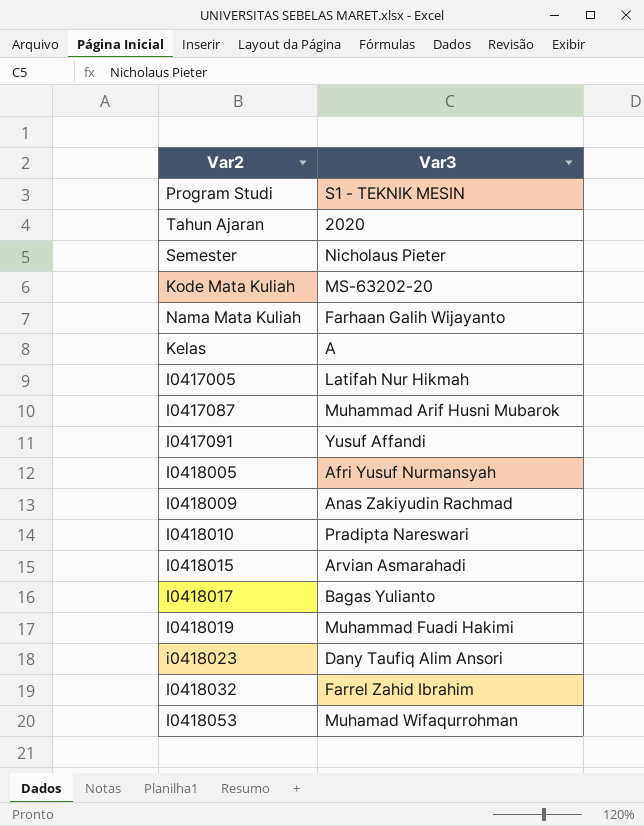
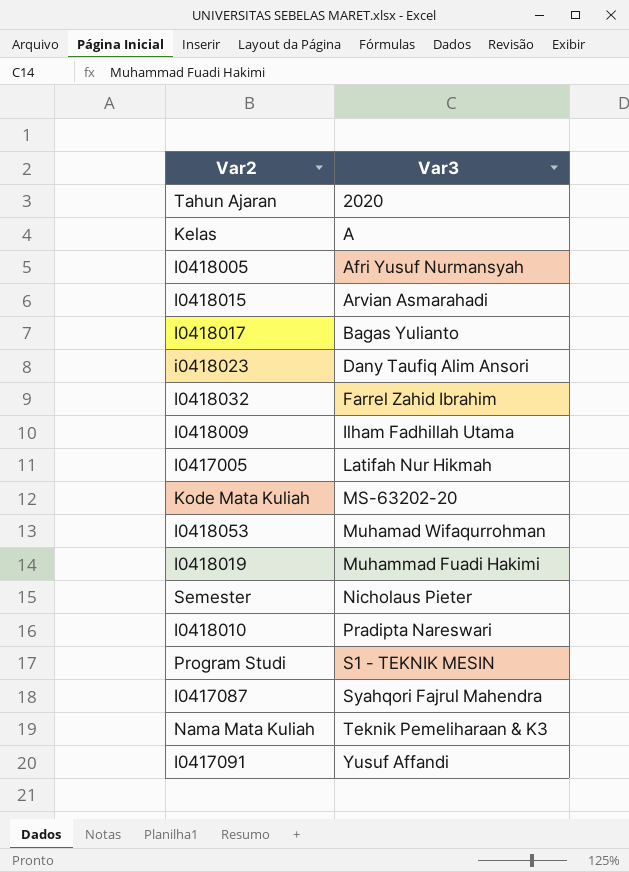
row order: none -> Var3 ascending
I0418009 | Var3: Anas Zakiyudin Rachmad -> Ilham Fadhillah Utama
I0417087 | Var3: Muhammad Arif Husni Mubarok -> Syahqori Fajrul Mahendra
Nama Mata Kuliah | Var3: Farhaan Galih Wijayanto -> Teknik Pemeliharaan & K3

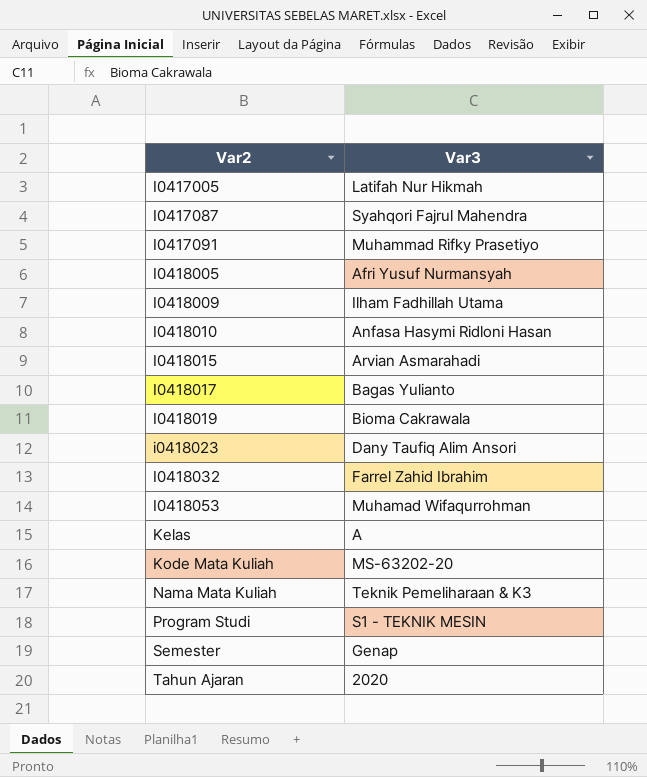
row order: Var3 ascending -> Var2 ascending
I0417091 | Var3: Yusuf Affandi -> Muhammad Rifky Prasetiyo
I0418010 | Var3: Pradipta Nareswari -> Anfasa Hasymi Ridloni Hasan
I0418019 | Var3: Muhammad Fuadi Hakimi -> Bioma Cakrawala
Semester | Var3: Nicholaus Pieter -> Genap

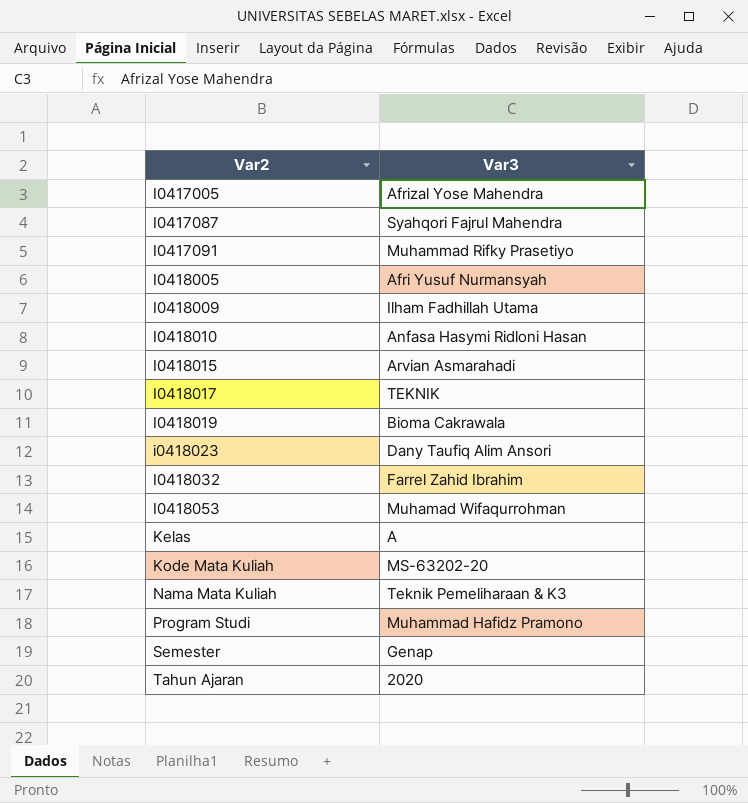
I0417005 | Var3: Latifah Nur Hikmah -> Afrizal Yose Mahendra
I0418017 | Var3: Bagas Yulianto -> TEKNIK
Program Studi | Var3: S1 - TEKNIK MESIN -> Muhammad Hafidz Pramono

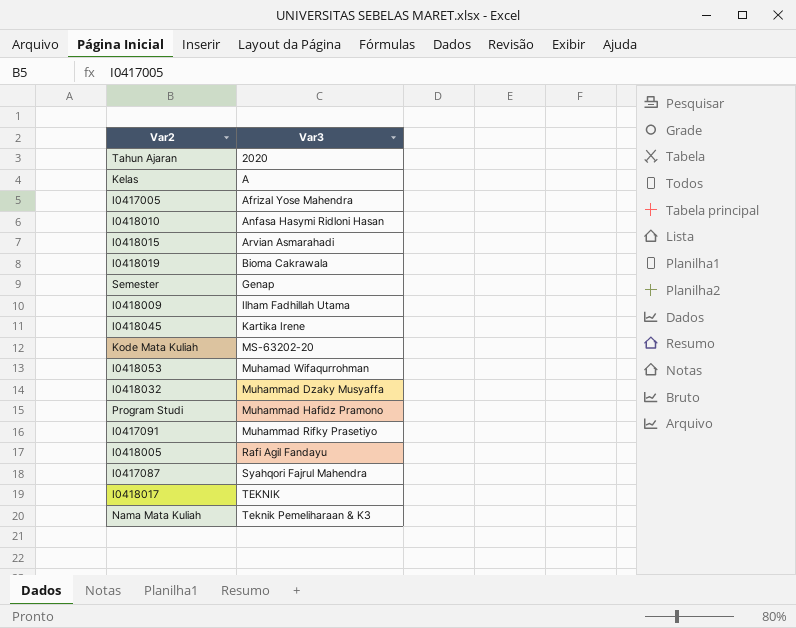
row order: Var2 ascending -> Var3 ascending
row i0418023: Dany Taufiq Alim Ansori -> none
row I0418045: none -> Kartika Irene
I0418032 | Var3: Farrel Zahid Ibrahim -> Muhammad Dzaky Musyaffa
I0418005 | Var3: Afri Yusuf Nurmansyah -> Rafi Agil Fandayu

